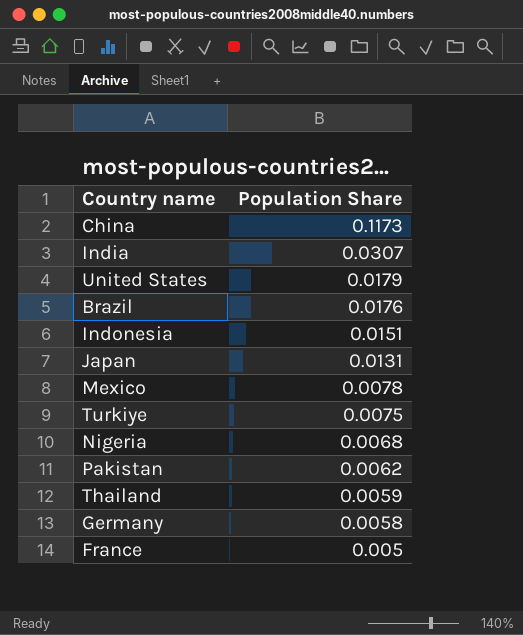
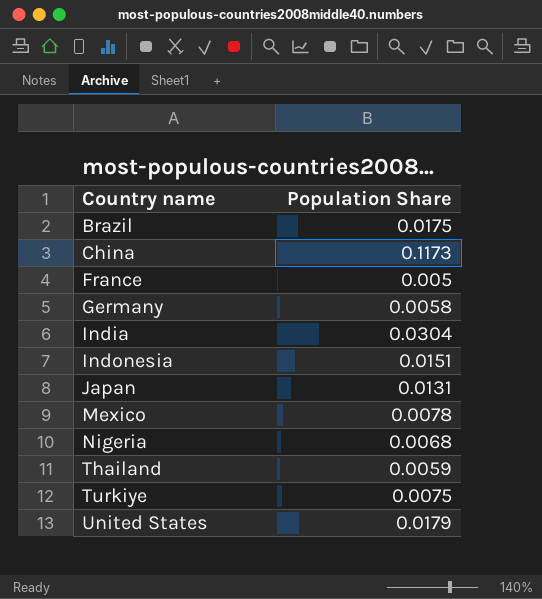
row order: Population Share descending -> Country name ascending
row Pakistan: 0.0062 -> none
Brazil | Population Share: 0.0176 -> 0.0175
India | Population Share: 0.0307 -> 0.0304

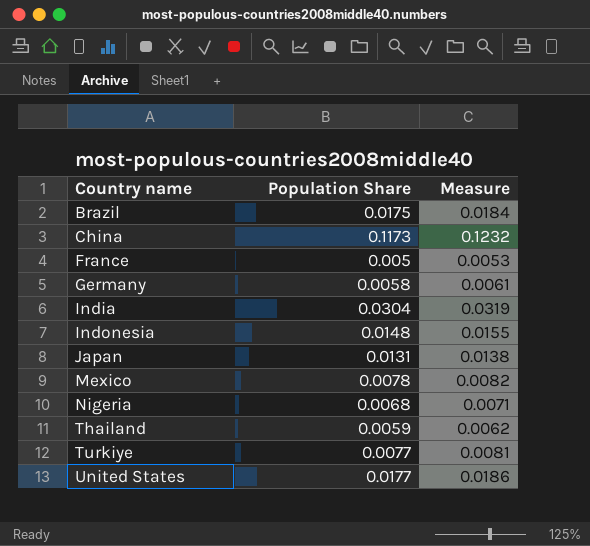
column Measure | formula: none -> [Population Share] * 1.05
Indonesia | Population Share: 0.0151 -> 0.0148
Turkiye | Population Share: 0.0075 -> 0.0077
United States | Population Share: 0.0179 -> 0.0177

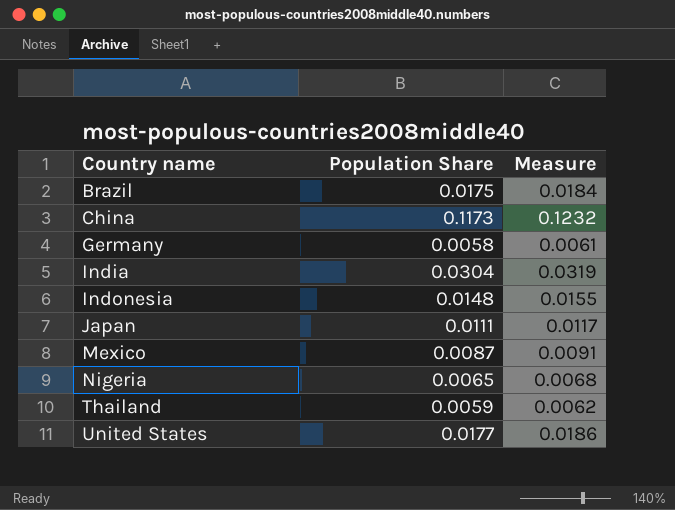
row France: 0.005 | 0.0053 -> none
row Turkiye: 0.0077 | 0.0081 -> none
Japan | Population Share: 0.0131 -> 0.0111
Japan | Measure: 0.0138 -> 0.0117
Mexico | Population Share: 0.0078 -> 0.0087
Mexico | Measure: 0.0082 -> 0.0091
Nigeria | Population Share: 0.0068 -> 0.0065
Nigeria | Measure: 0.0071 -> 0.0068

